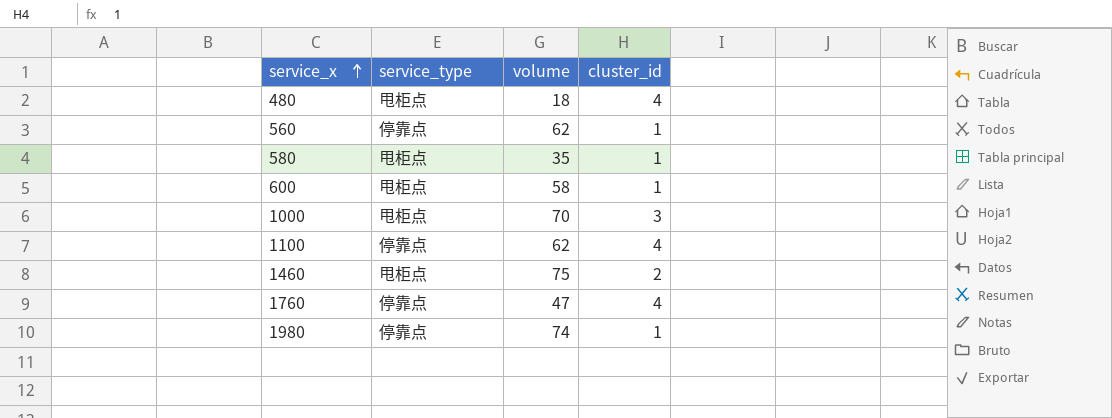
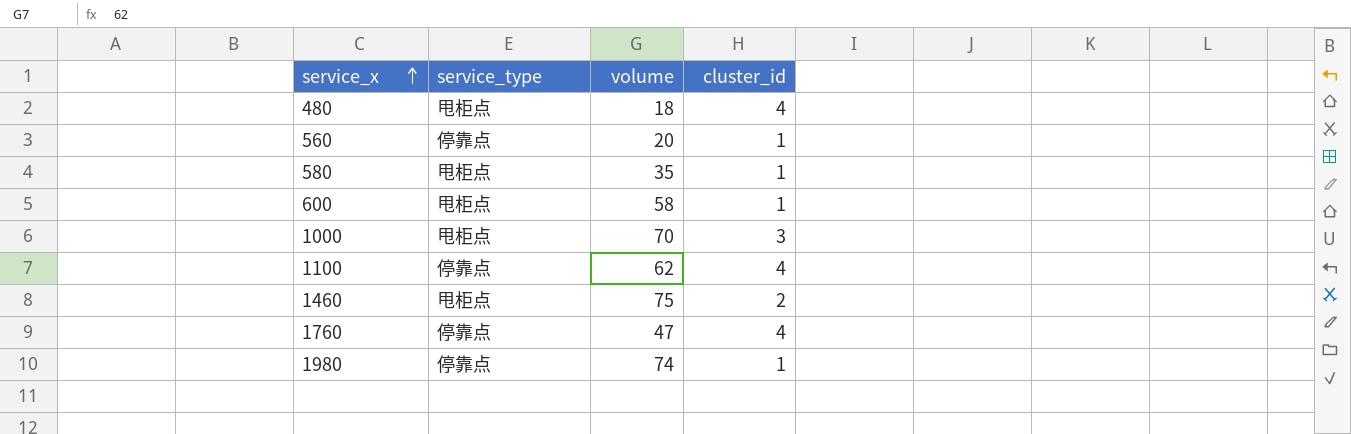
560 | volume: 62 -> 20

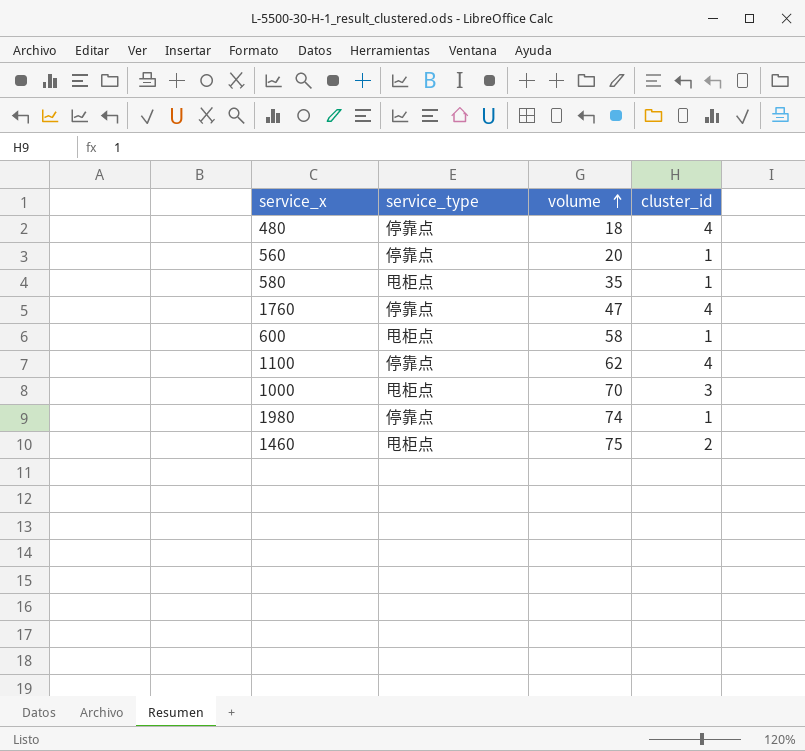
row order: service_x ascending -> volume ascending
480 | service_type: 甩柜点 -> 停靠点

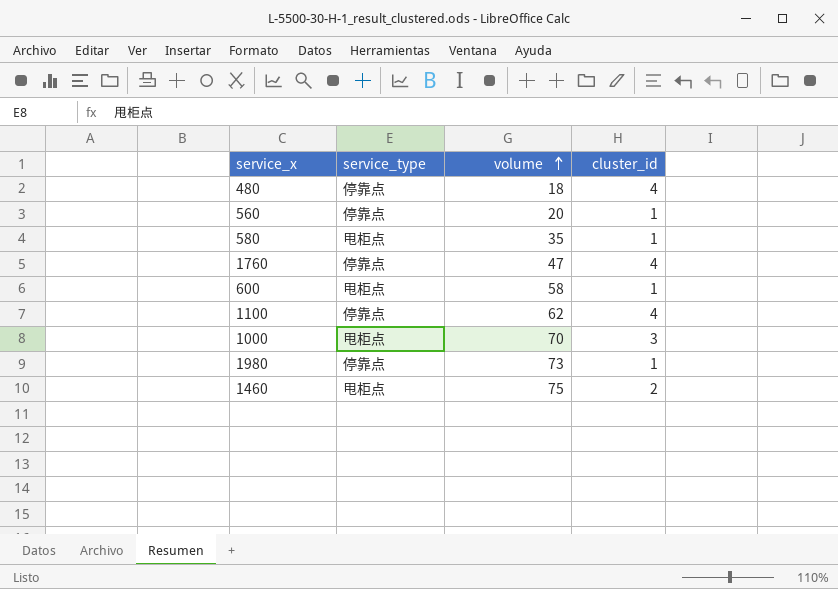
1980 | volume: 74 -> 73

